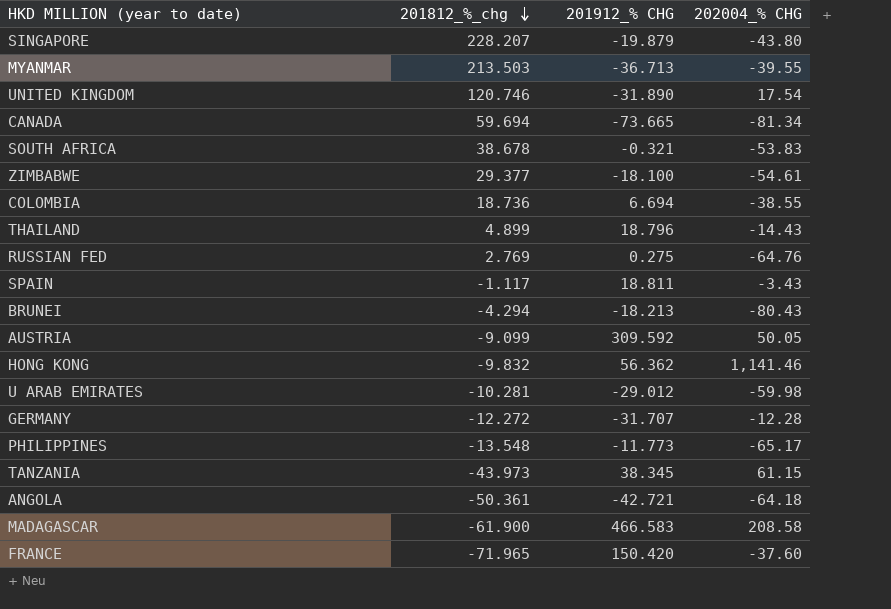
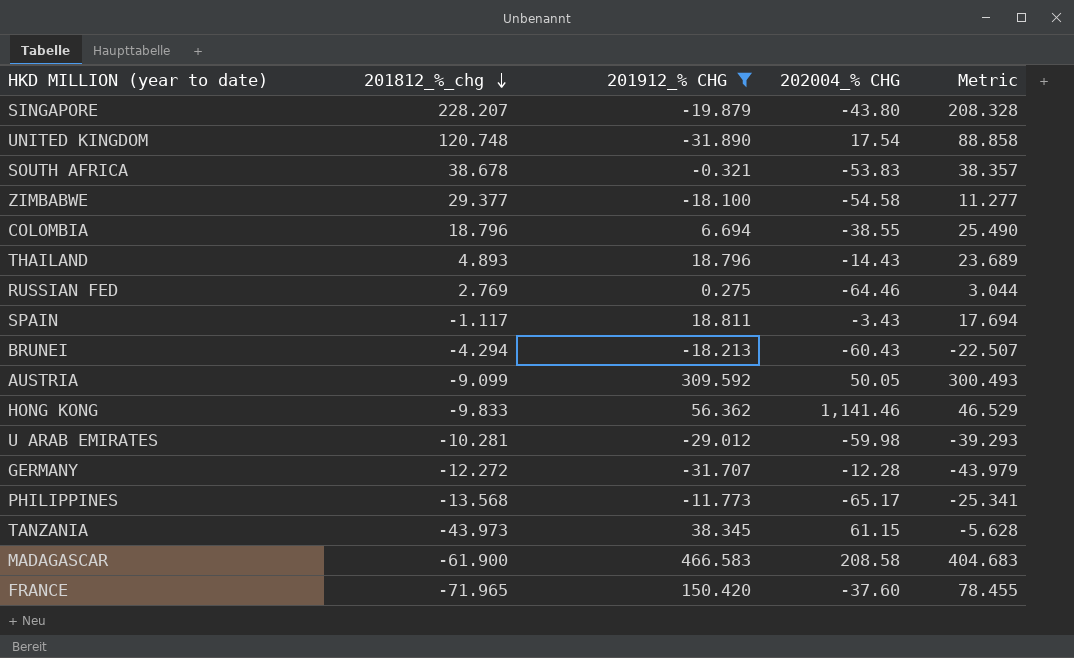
filter: none -> 201912_% CHG >= -31.890
column Metric | formula: none -> [201812_%_chg] + [201912_% CHG]
UNITED KINGDOM | 201812_%_chg: 120.746 -> 120.748
ZIMBABWE | 202004_% CHG: -54.61 -> -54.58
COLOMBIA | 201812_%_chg: 18.736 -> 18.796
THAILAND | 201812_%_chg: 4.899 -> 4.893
RUSSIAN FED | 202004_% CHG: -64.76 -> -64.46
BRUNEI | 202004_% CHG: -80.43 -> -60.43
HONG KONG | 201812_%_chg: -9.832 -> -9.833
PHILIPPINES | 201812_%_chg: -13.548 -> -13.568

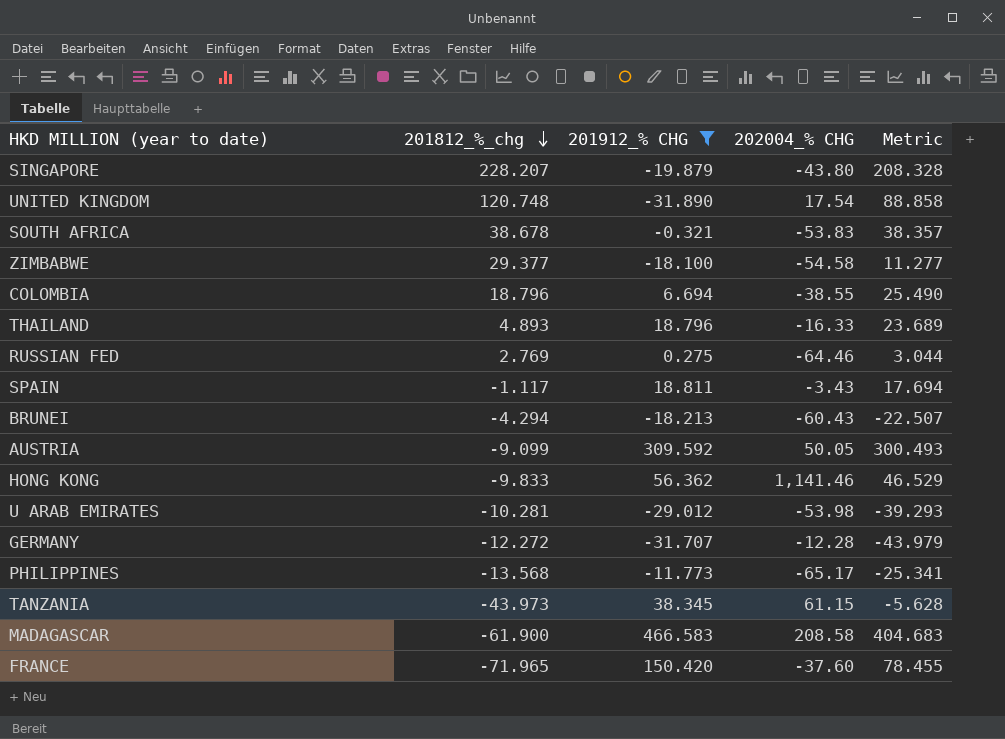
THAILAND | 202004_% CHG: -14.43 -> -16.33
U ARAB EMIRATES | 202004_% CHG: -59.98 -> -53.98

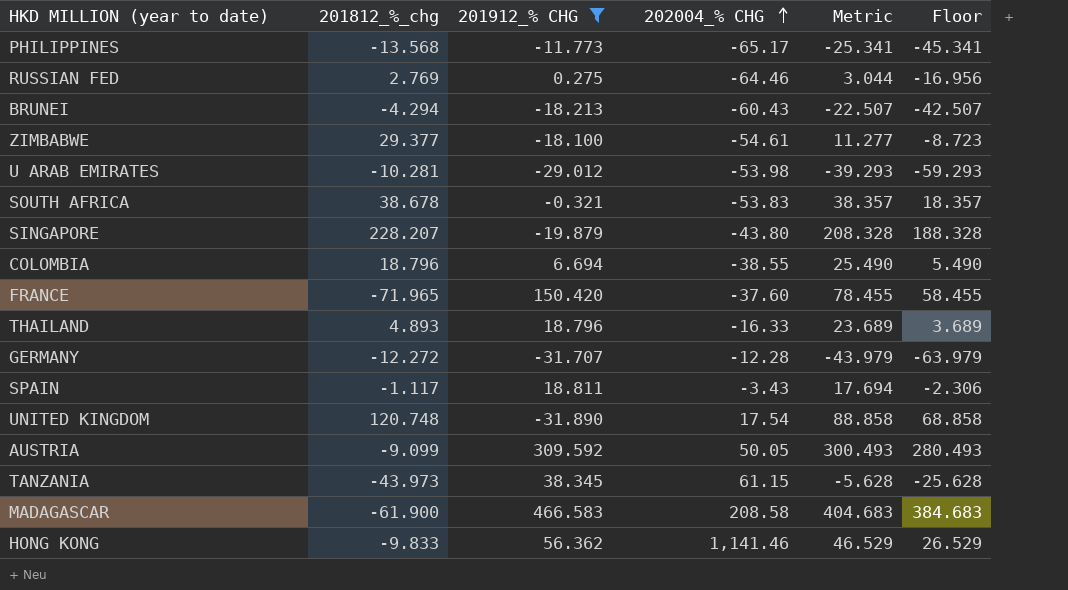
row order: 201812_%_chg descending -> 202004_% CHG ascending
column Floor | formula: none -> [Metric] - 20
ZIMBABWE | 202004_% CHG: -54.58 -> -54.61

